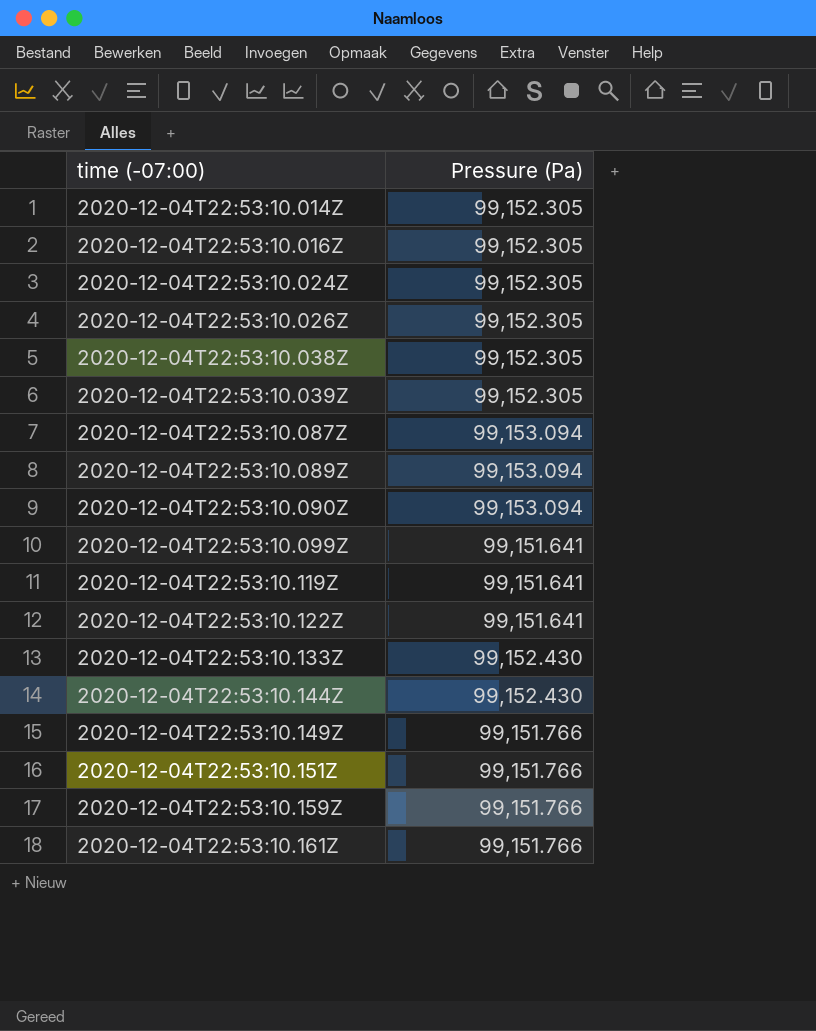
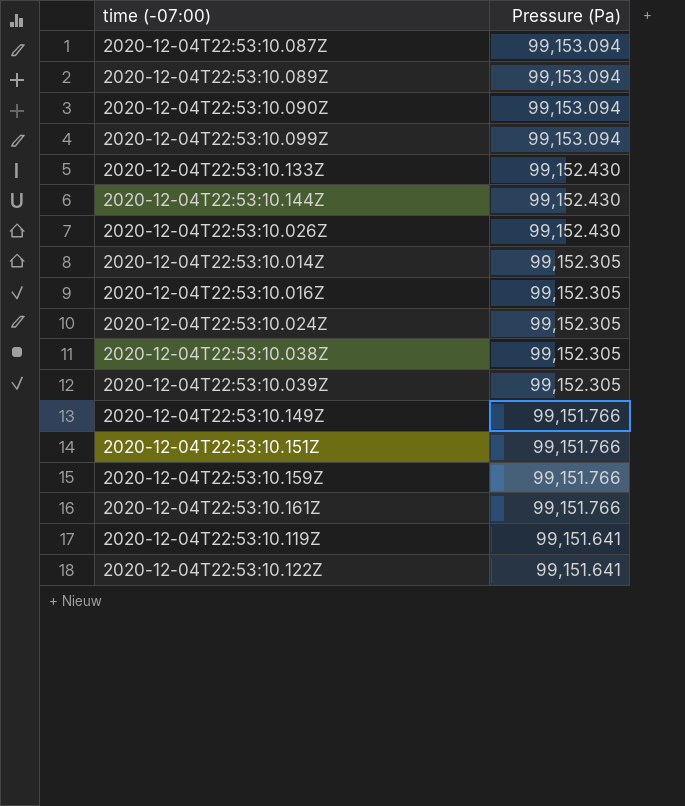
row order: time (-07:00) ascending -> Pressure (Pa) descending
2020-12-04T22:53:10.099Z | Pressure (Pa): 99,151.641 -> 99,153.094
2020-12-04T22:53:10.026Z | Pressure (Pa): 99,152.305 -> 99,152.430

